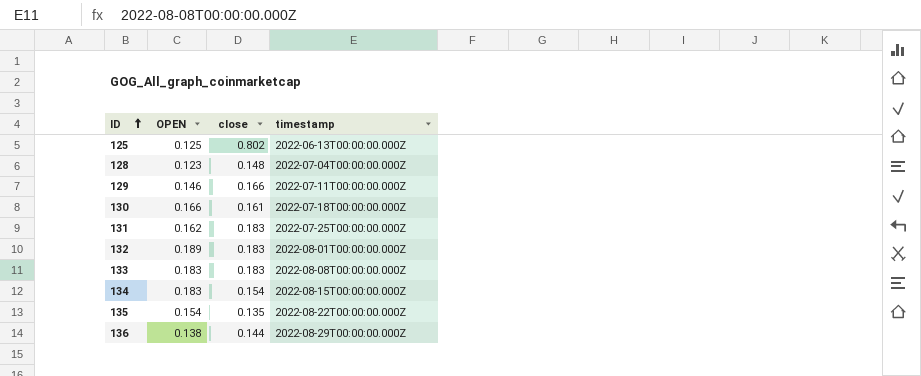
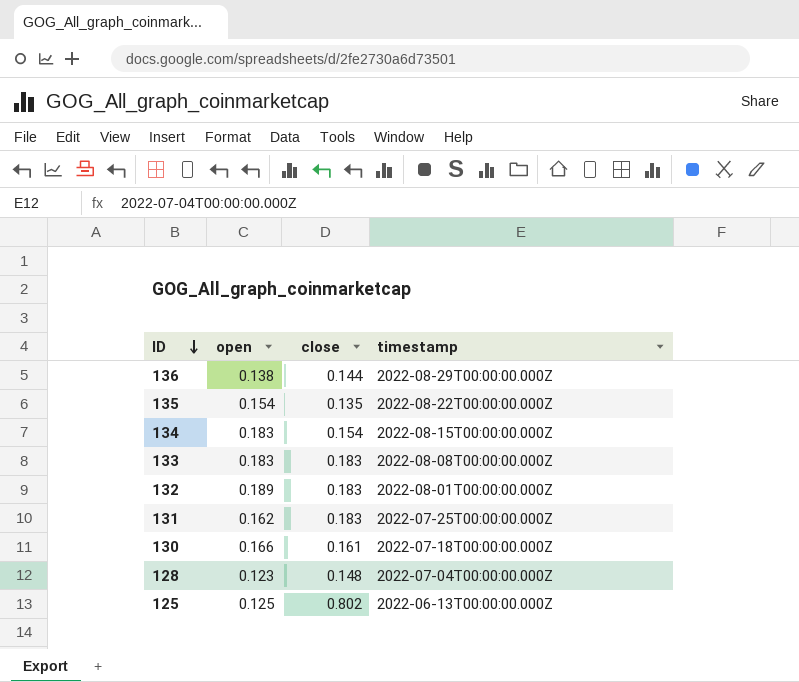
row order: ID ascending -> ID descending
column name: OPEN -> open
row 129: 0.146 | 0.166 | 2022-07-11T00:00:00.000Z -> none

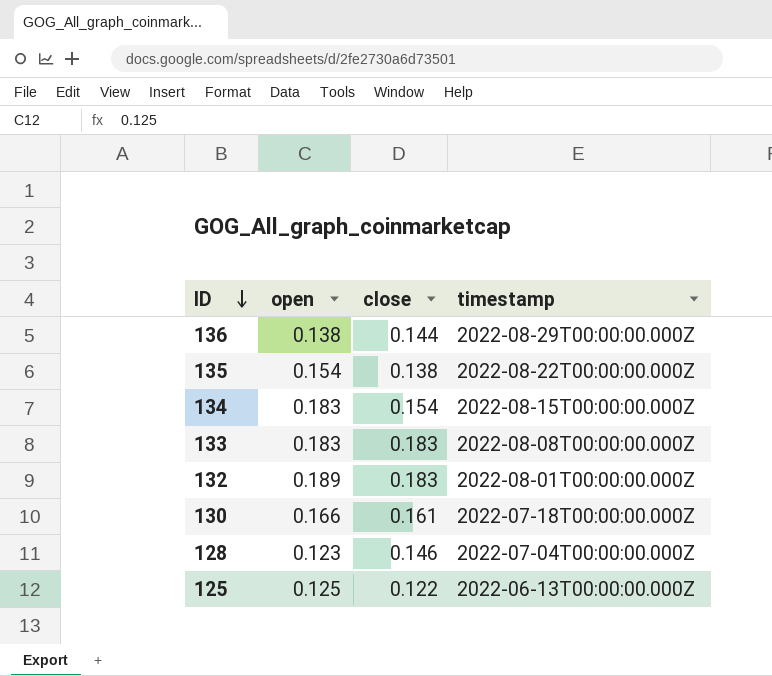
row 131: 0.162 | 0.183 | 2022-07-25T00:00:00.000Z -> none
135 | close: 0.135 -> 0.138
128 | close: 0.148 -> 0.146
125 | close: 0.802 -> 0.122

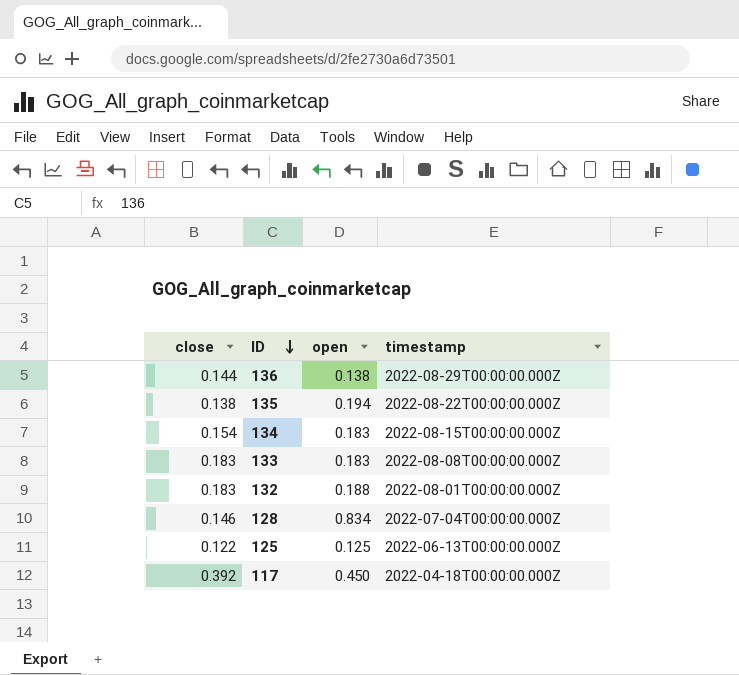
column close | position: 3 -> 1
row 130: 0.166 | 0.161 | 2022-07-18T00:00:00.000Z -> none
135 | open: 0.154 -> 0.194
132 | open: 0.189 -> 0.188
128 | open: 0.123 -> 0.834
row 117: none -> 0.392 | 0.450 | 2022-04-18T00:00:00.000Z

